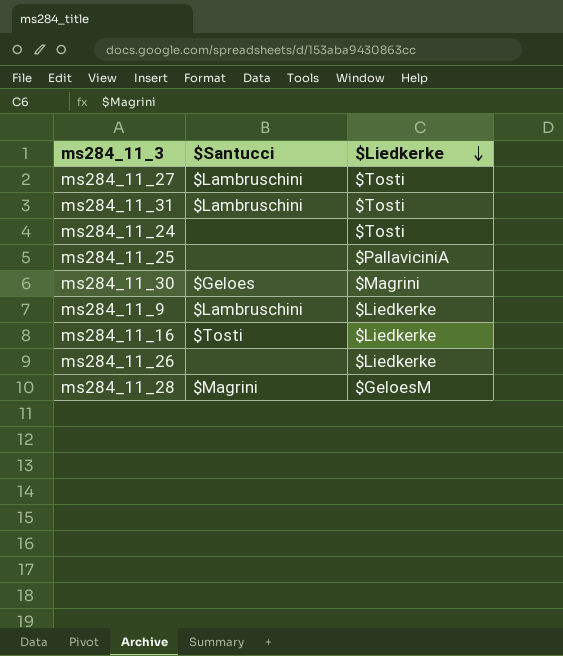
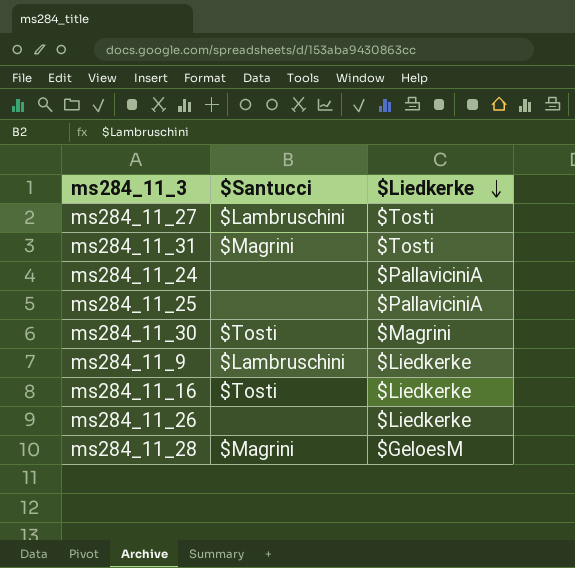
ms284_11_31 | $Santucci: $Lambruschini -> $Magrini
ms284_11_24 | $Liedkerke: $Tosti -> $PallaviciniA
ms284_11_30 | $Santucci: $Geloes -> $Tosti

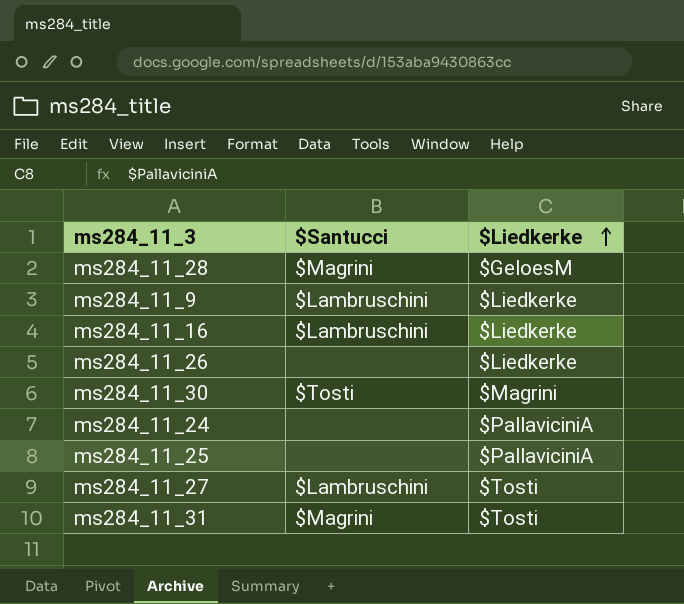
row order: $Liedkerke descending -> $Liedkerke ascending
ms284_11_16 | $Santucci: $Tosti -> $Lambruschini

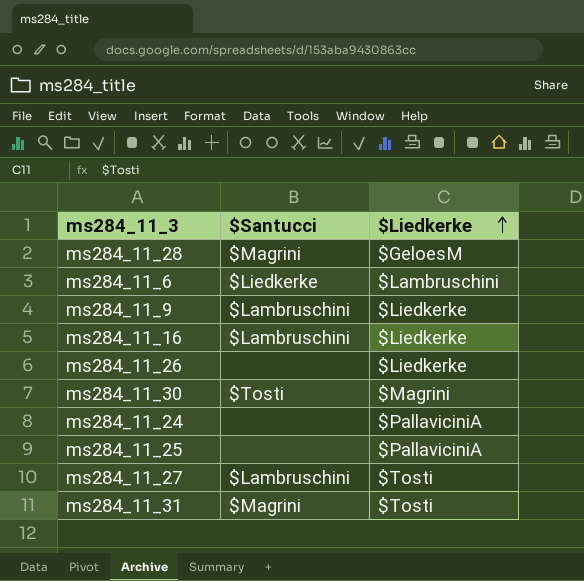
row ms284_11_6: none -> $Liedkerke | $Lambruschini

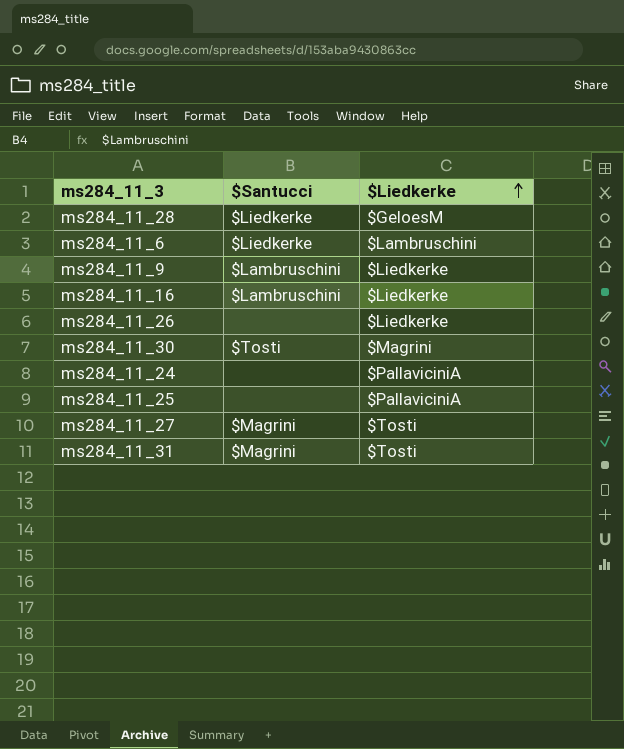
ms284_11_28 | $Santucci: $Magrini -> $Liedkerke
ms284_11_27 | $Santucci: $Lambruschini -> $Magrini

